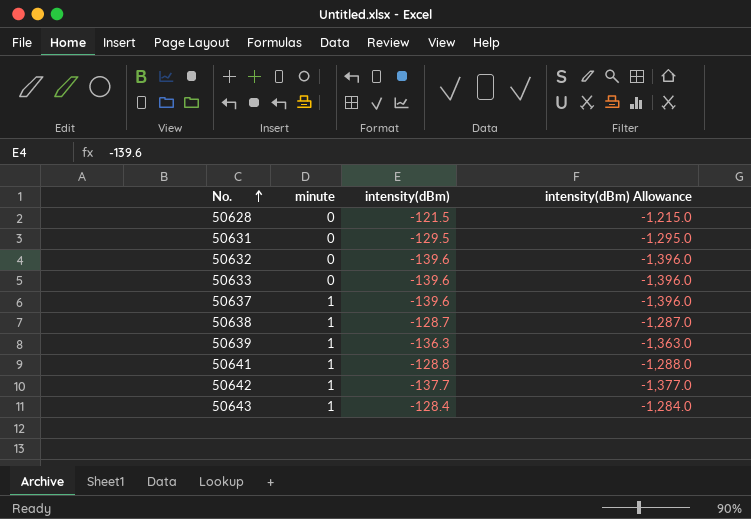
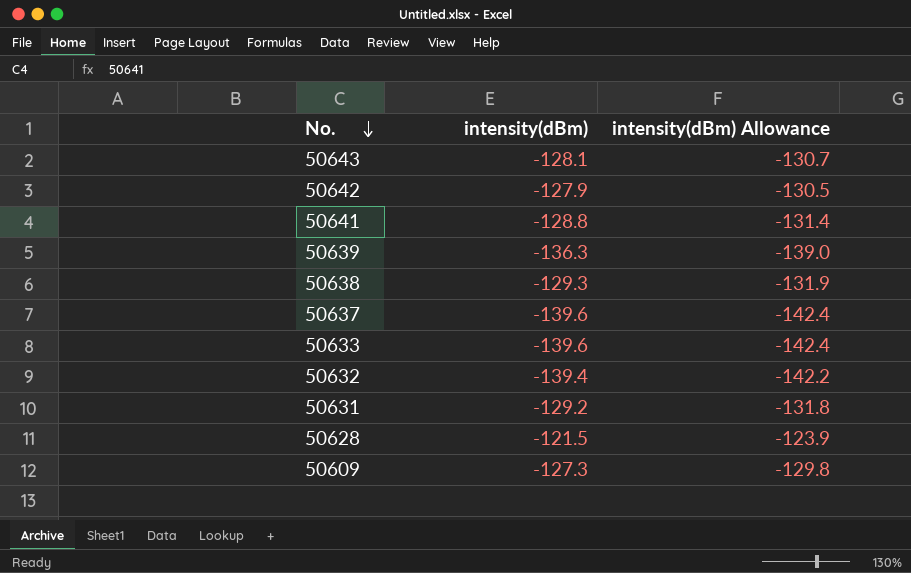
row order: No. ascending -> No. descending
column minute | position: 2 -> none
column intensity(dBm) Allowance | formula: [intensity(dBm)] * 10 -> [intensity(dBm)] * 1.02
50643 | intensity(dBm): -128.4 -> -128.1
50642 | intensity(dBm): -137.7 -> -127.9
50638 | intensity(dBm): -128.7 -> -129.3
50632 | intensity(dBm): -139.6 -> -139.4
50631 | intensity(dBm): -129.5 -> -129.2
row 50609: none -> -127.3 | -129.8

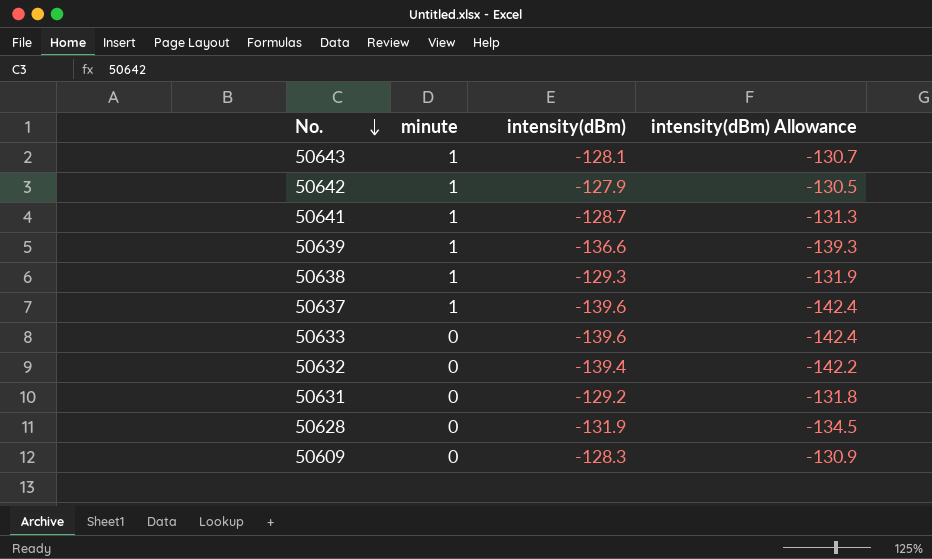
column minute | position: none -> 2
50641 | intensity(dBm): -128.8 -> -128.7
50641 | intensity(dBm) Allowance: -131.4 -> -131.3
50639 | intensity(dBm): -136.3 -> -136.6
50639 | intensity(dBm) Allowance: -139.0 -> -139.3
50628 | intensity(dBm): -121.5 -> -131.9
50628 | intensity(dBm) Allowance: -123.9 -> -134.5
50609 | intensity(dBm): -127.3 -> -128.3
50609 | intensity(dBm) Allowance: -129.8 -> -130.9

